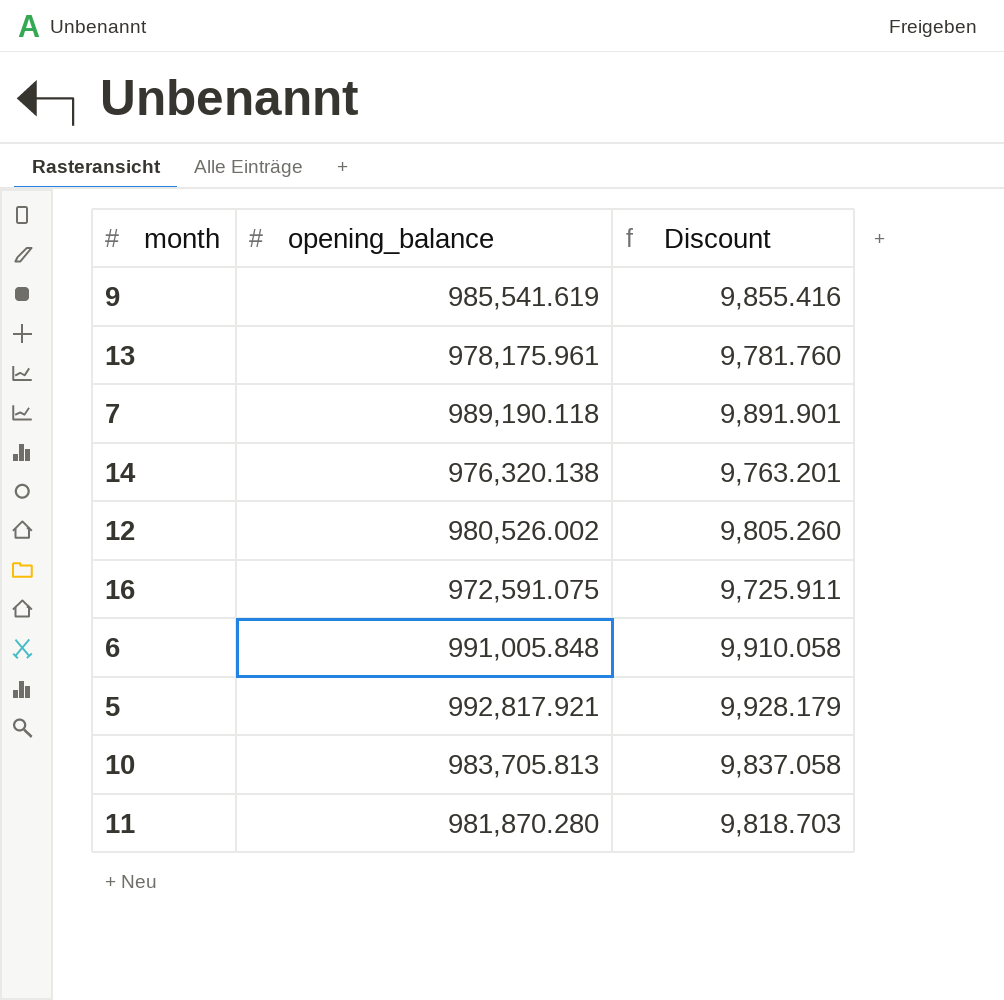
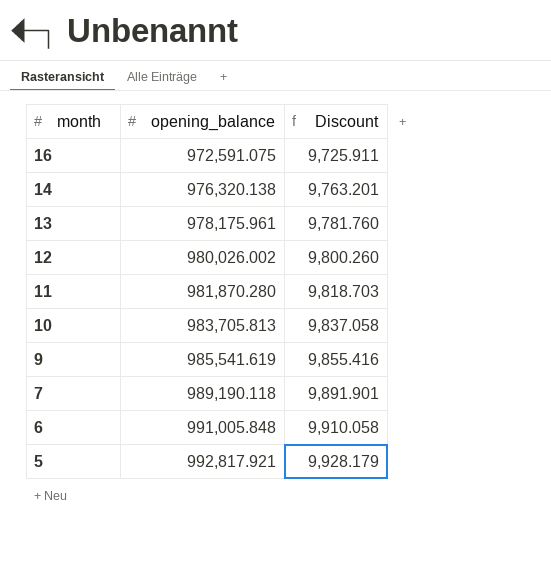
row order: none -> month descending
12 | opening_balance: 980,526.002 -> 980,026.002
12 | Discount: 9,805.260 -> 9,800.260

